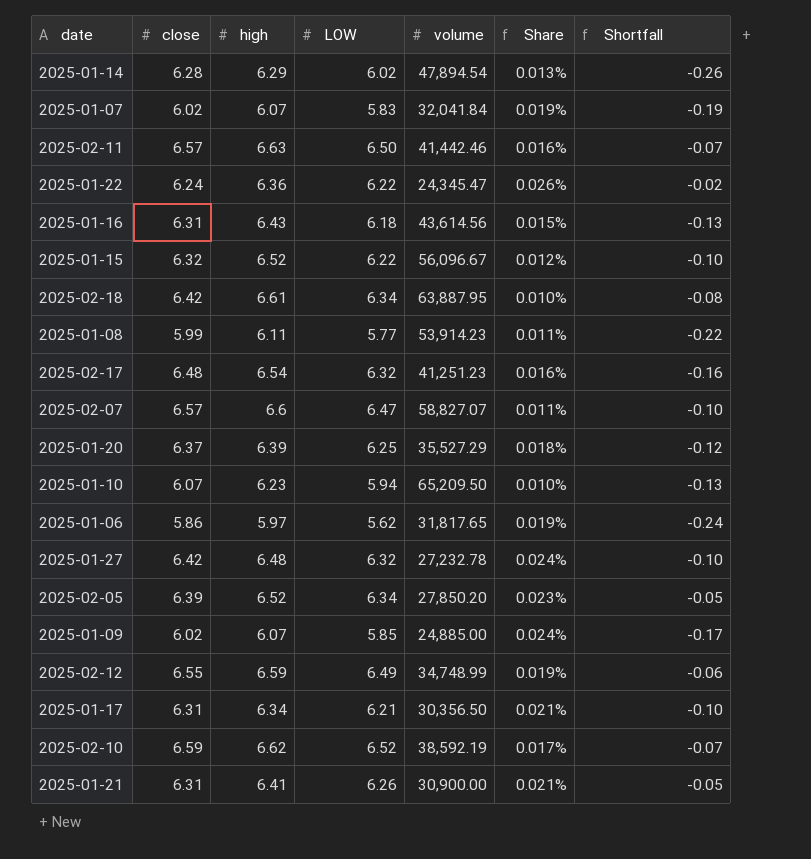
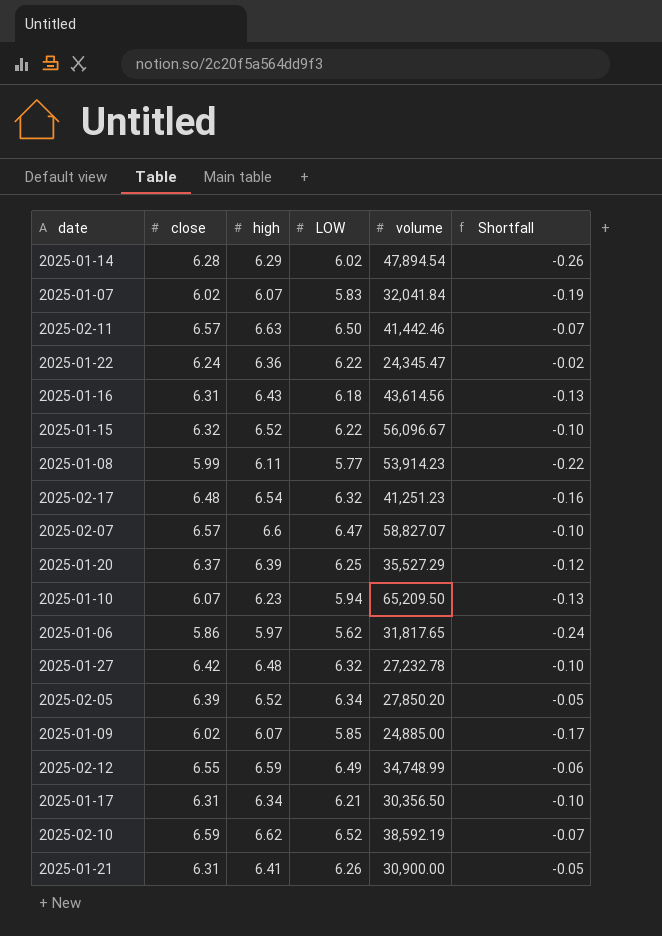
column Share | formula: [high] / [volume] -> none
row 2025-02-18: 6.42 | 6.61 | 6.34 | 63,887.95 | 0.010% | -0.08 -> none

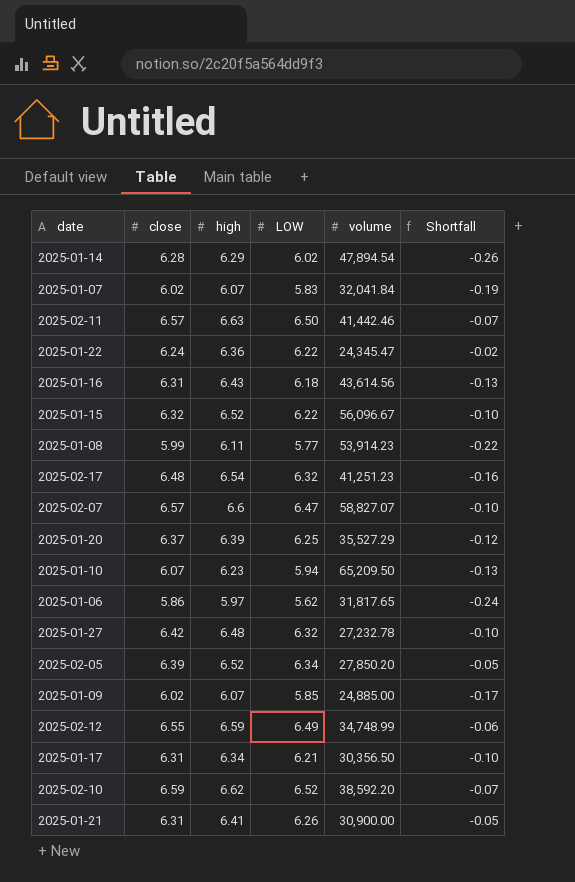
2025-02-10 | volume: 38,592.19 -> 38,592.20

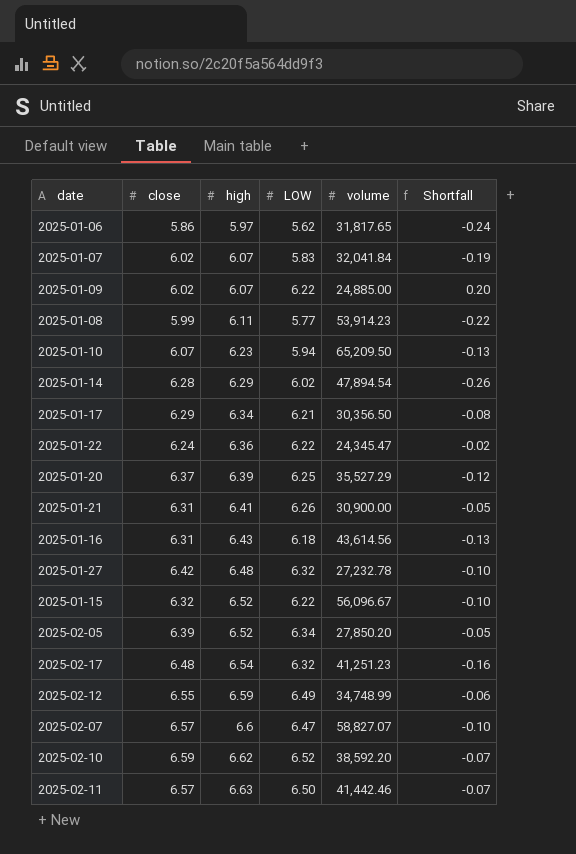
row order: none -> high ascending
2025-01-09 | LOW: 5.85 -> 6.22
2025-01-09 | Shortfall: -0.17 -> 0.20
2025-01-17 | close: 6.31 -> 6.29
2025-01-17 | Shortfall: -0.10 -> -0.08

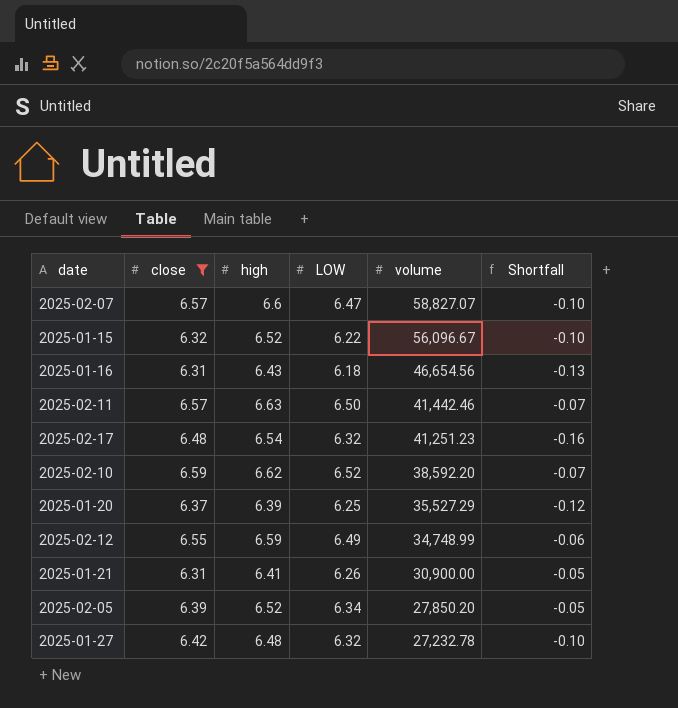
filter: none -> close >= 6.31
row order: high ascending -> volume descending
2025-01-16 | volume: 43,614.56 -> 46,654.56

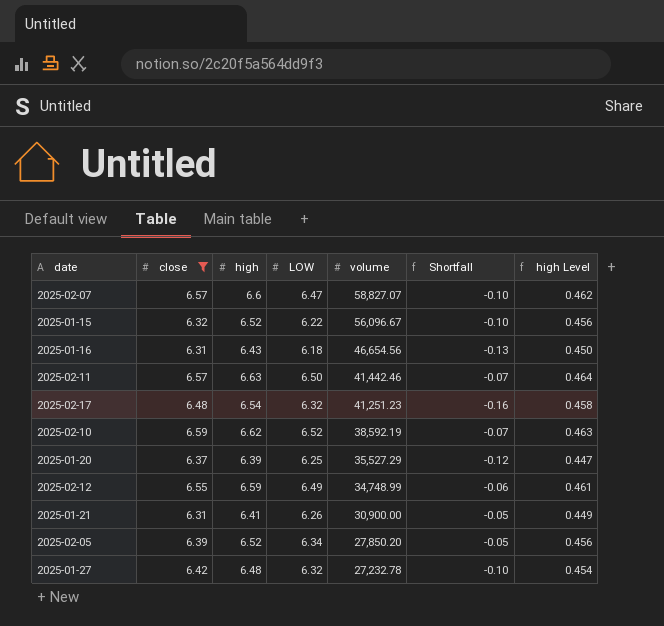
column high Level | formula: none -> [high] * 0.07
2025-02-10 | volume: 38,592.20 -> 38,592.19

